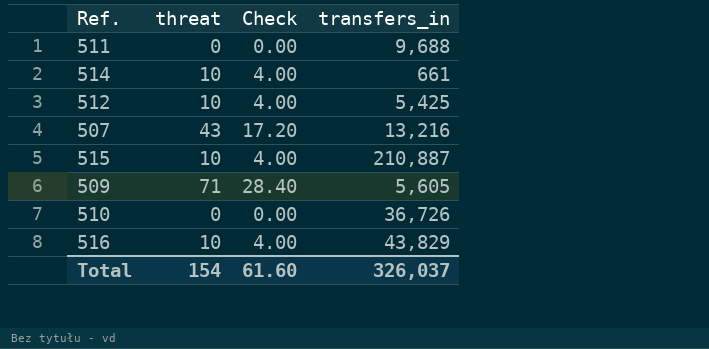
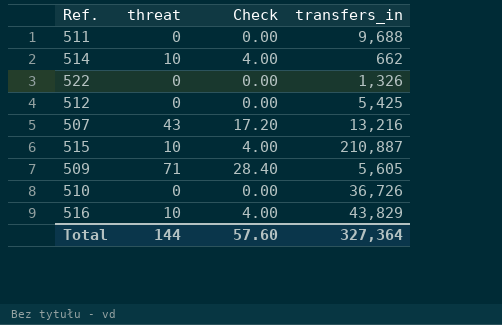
514 | transfers_in: 661 -> 662
row 522: none -> 0 | 0.00 | 1,326
512 | threat: 10 -> 0
512 | Check: 4.00 -> 0.00
Total | threat: 154 -> 144
Total | Check: 61.60 -> 57.60
Total | transfers_in: 326,037 -> 327,364

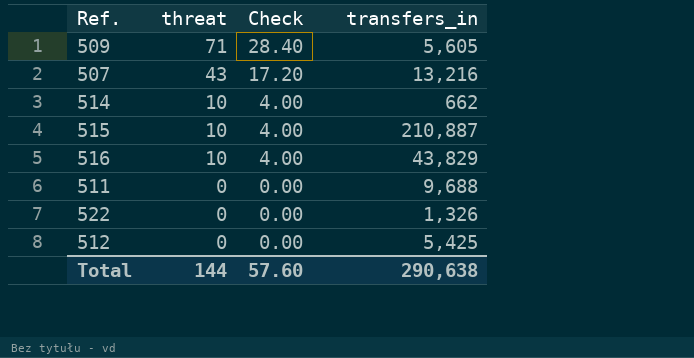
row order: none -> threat descending
row 510: 0 | 0.00 | 36,726 -> none
Total | transfers_in: 327,364 -> 290,638

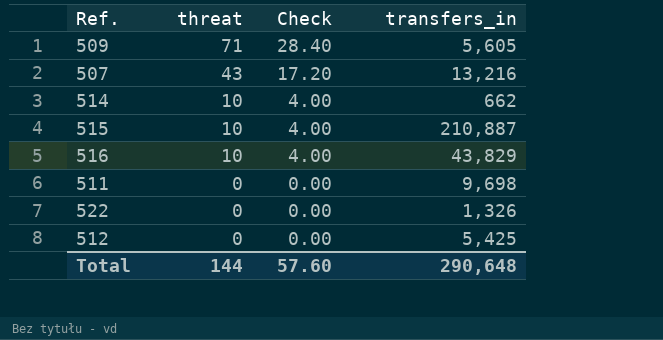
511 | transfers_in: 9,688 -> 9,698
Total | transfers_in: 290,638 -> 290,648

